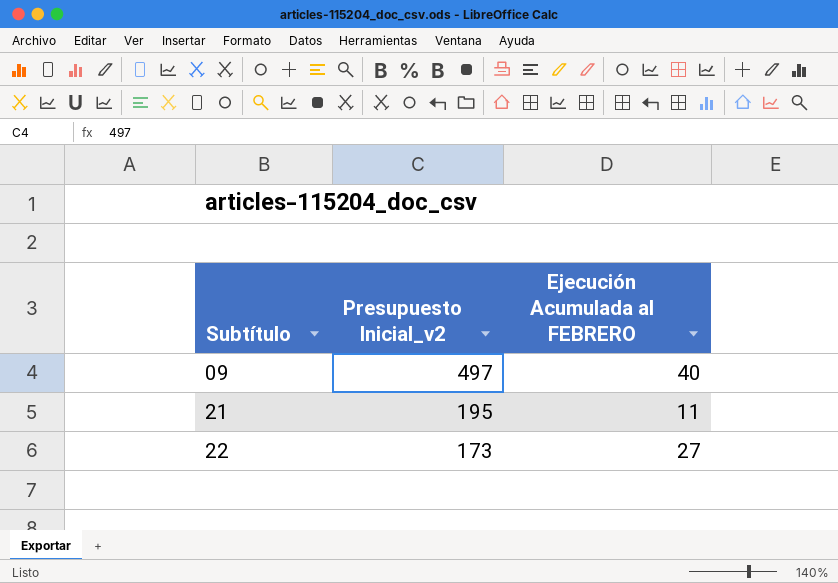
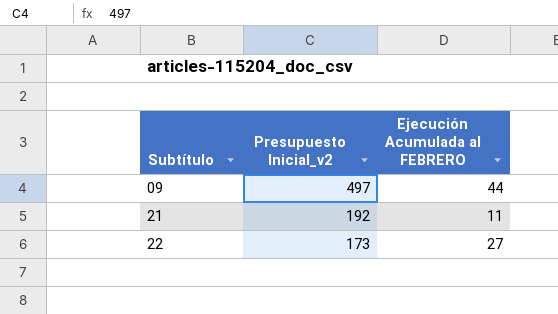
09 | Ejecución Acumulada al FEBRERO: 40 -> 44
21 | Presupuesto Inicial_v2: 195 -> 192

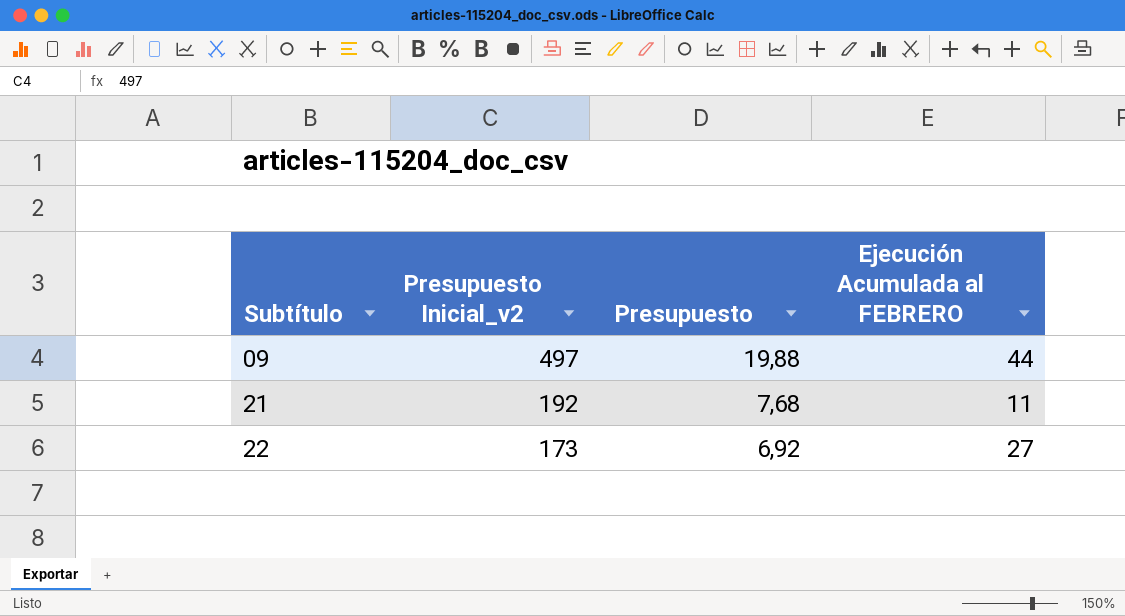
column Presupuesto | formula: none -> [Presupuesto Inicial_v2] * 0,04

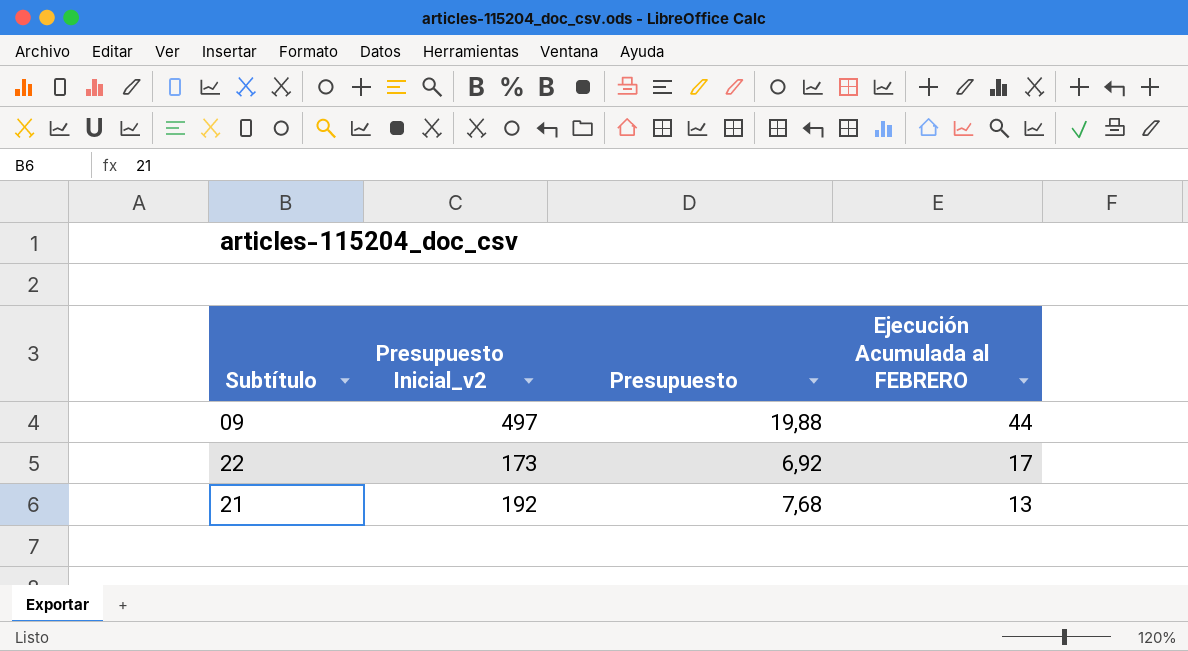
row order: Subtítulo ascending -> Ejecución Acumulada al FEBRERO descending
22 | Ejecución Acumulada al FEBRERO: 27 -> 17
21 | Ejecución Acumulada al FEBRERO: 11 -> 13

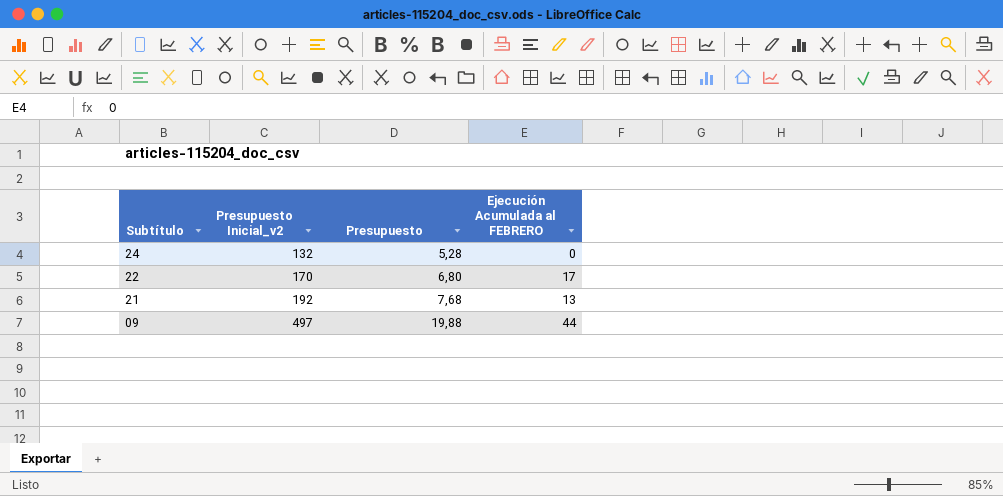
row order: Ejecución Acumulada al FEBRERO descending -> Subtítulo descending
row 24: none -> 132 | 5,28 | 0
22 | Presupuesto Inicial_v2: 173 -> 170
22 | Presupuesto: 6,92 -> 6,80

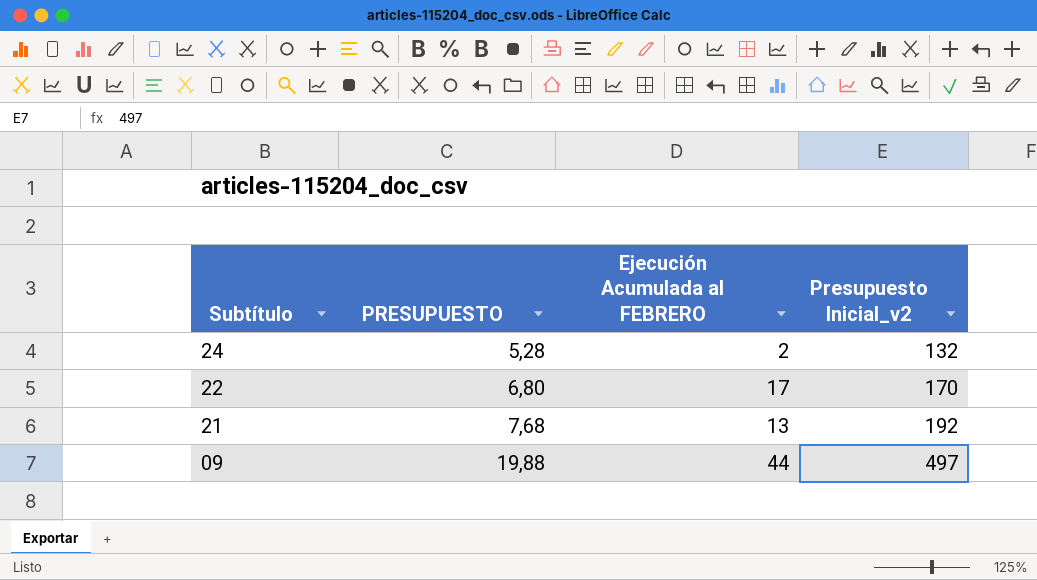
column name: Presupuesto -> PRESUPUESTO
column Presupuesto Inicial_v2 | position: 2 -> 4
24 | Ejecución Acumulada al FEBRERO: 0 -> 2

